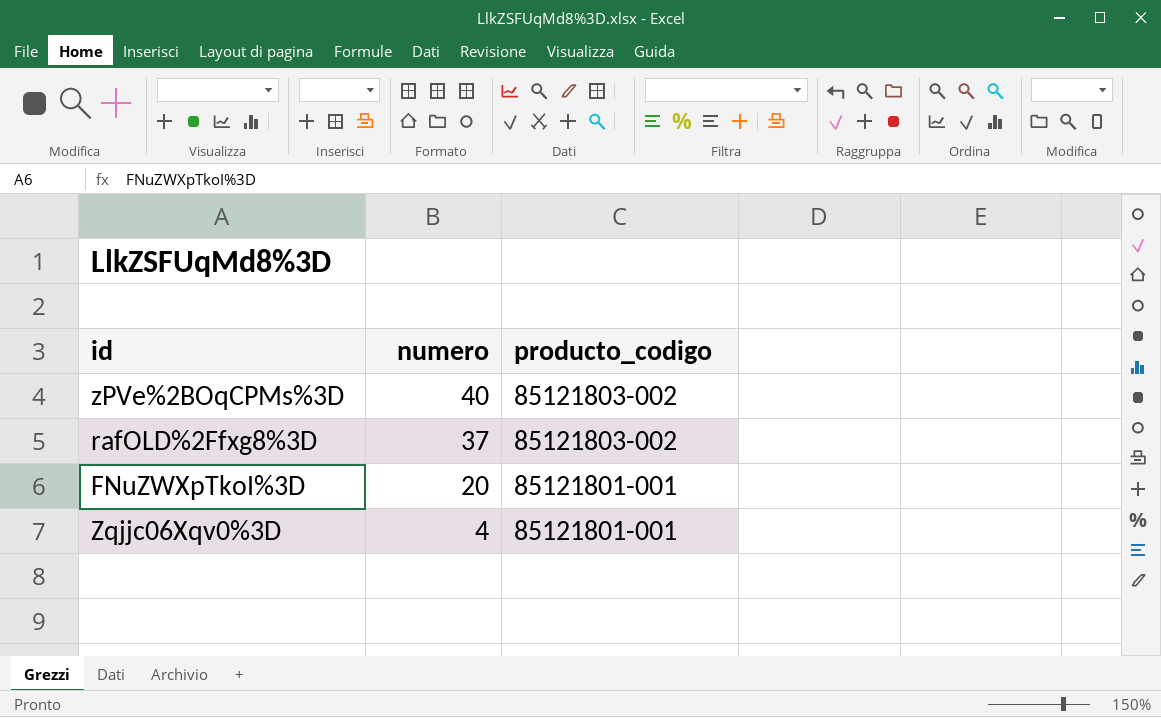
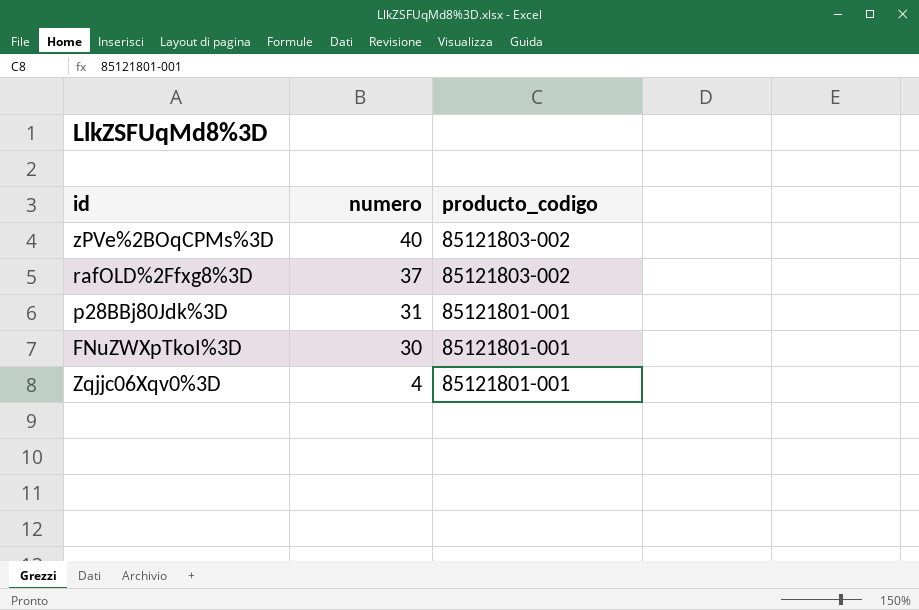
row p28BBj80Jdk%3D: none -> 31 | 85121801-001
FNuZWXpTkoI%3D | numero: 20 -> 30

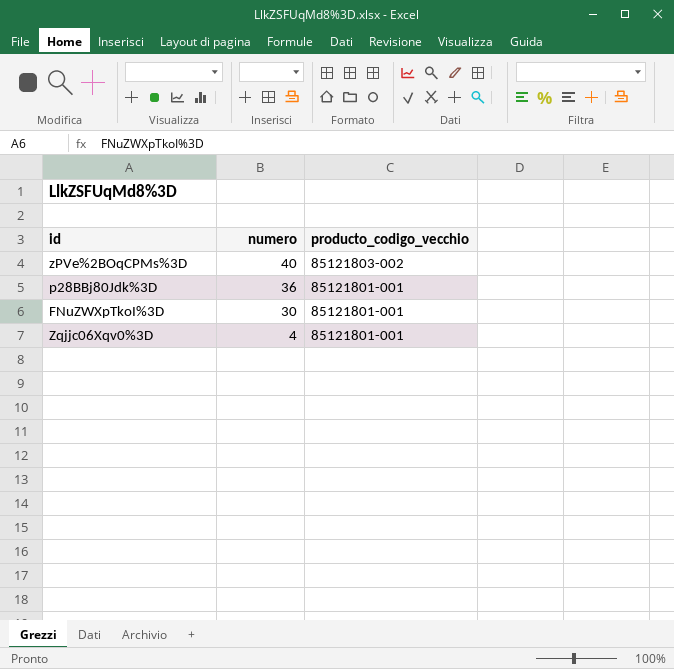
column name: producto_codigo -> producto_codigo_vecchio
row rafOLD%2Ffxg8%3D: 37 | 85121803-002 -> none
p28BBj80Jdk%3D | numero: 31 -> 36

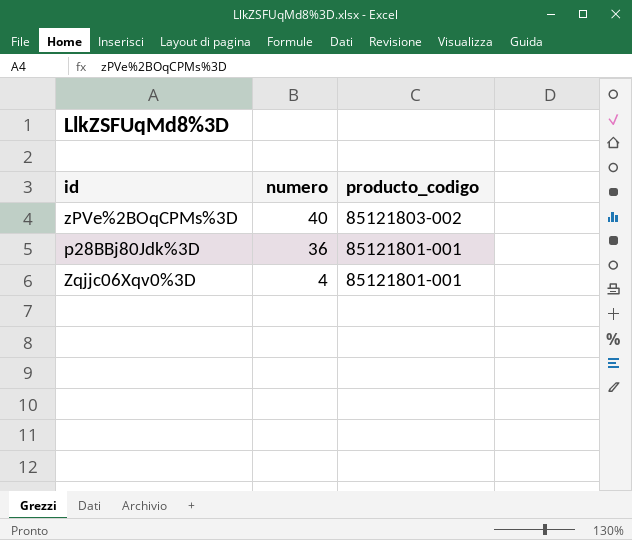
column name: producto_codigo_vecchio -> producto_codigo
row FNuZWXpTkoI%3D: 30 | 85121801-001 -> none

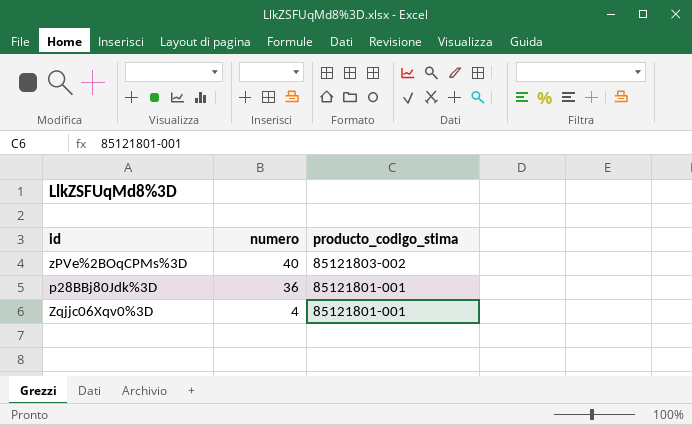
column name: producto_codigo -> producto_codigo_stima

